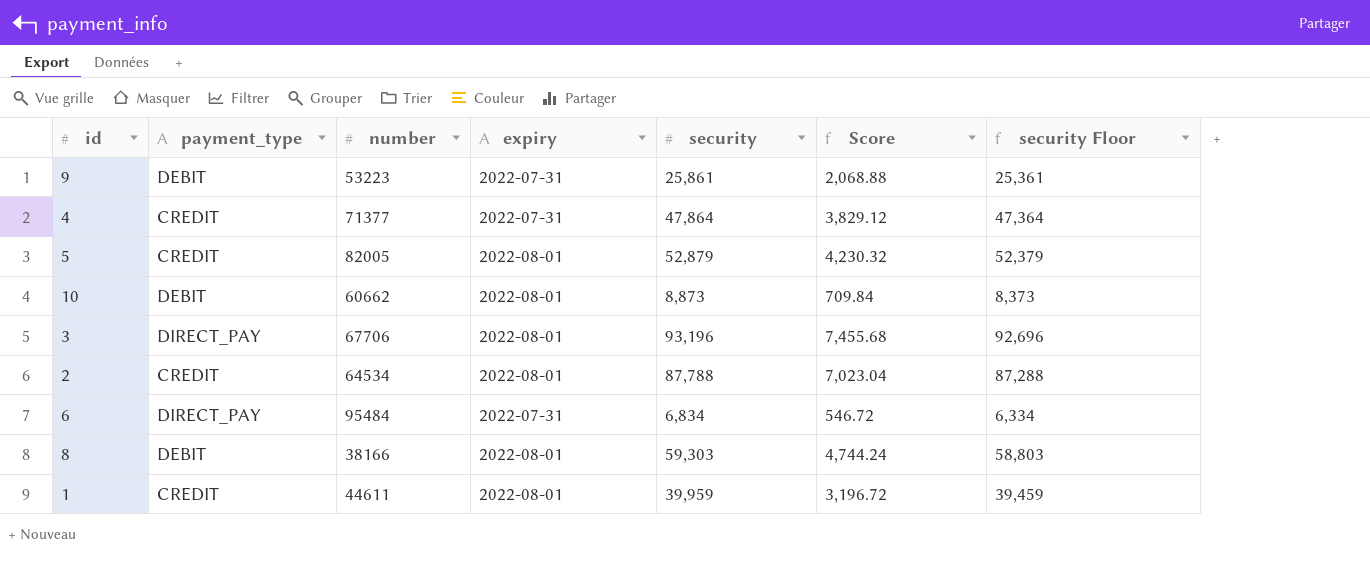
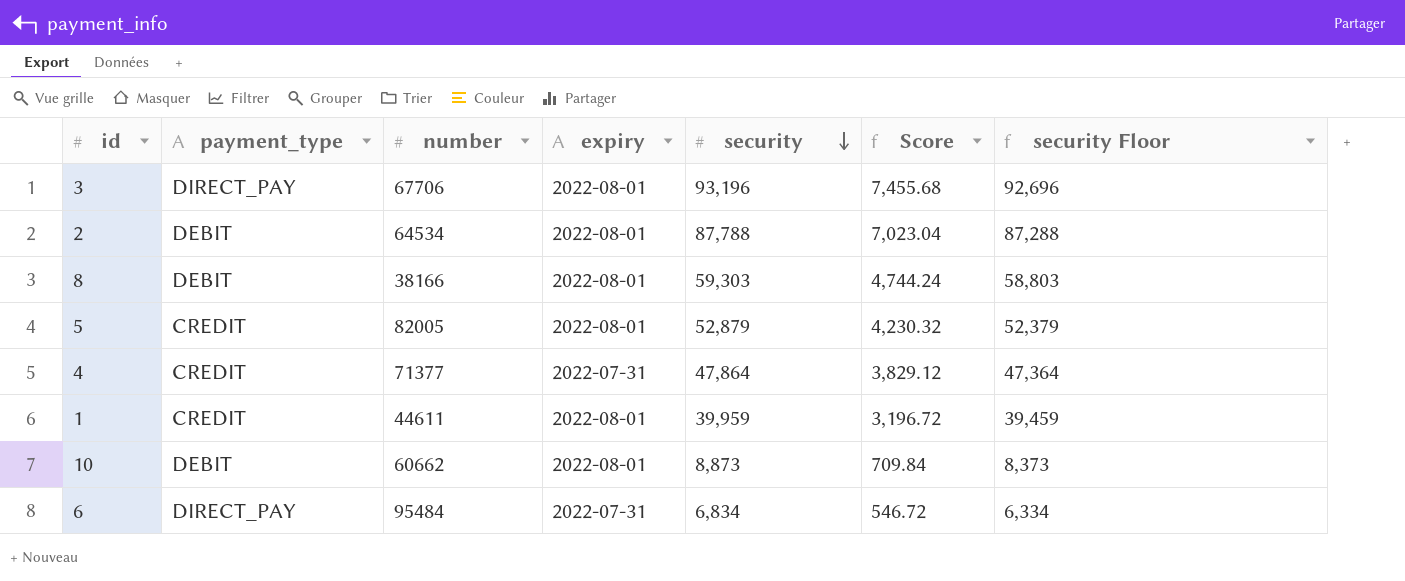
row order: none -> security descending
row 9: DEBIT | 53223 | 2022-07-31 | 25,861 | 2,068.88 | 25,361 -> none
2 | payment_type: CREDIT -> DEBIT

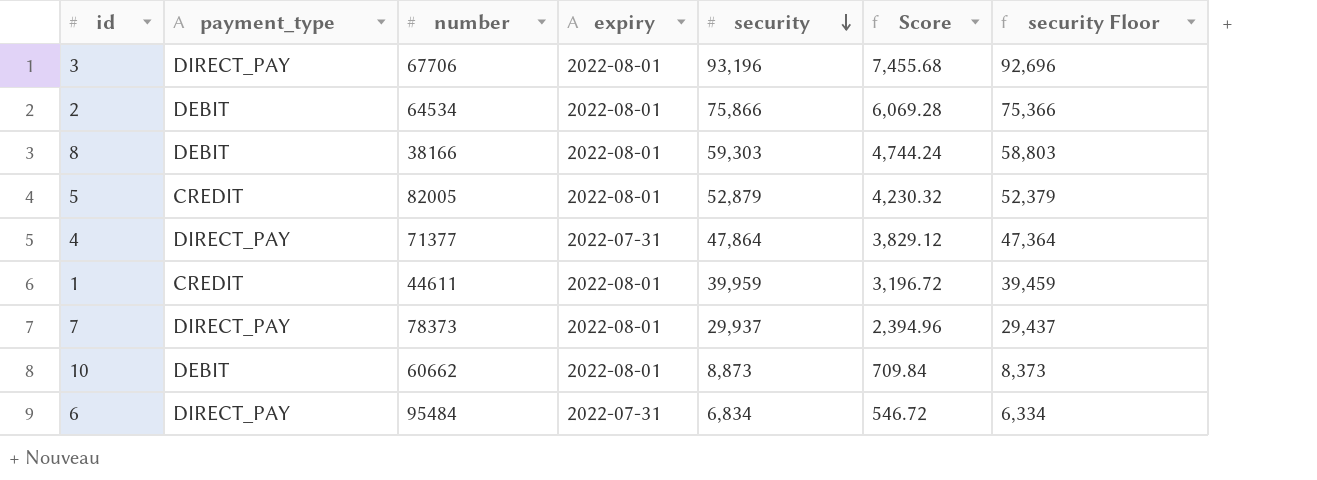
2 | security: 87,788 -> 75,866
2 | Score: 7,023.04 -> 6,069.28
2 | security Floor: 87,288 -> 75,366
4 | payment_type: CREDIT -> DIRECT_PAY
row 7: none -> DIRECT_PAY | 78373 | 2022-08-01 | 29,937 | 2,394.96 | 29,437

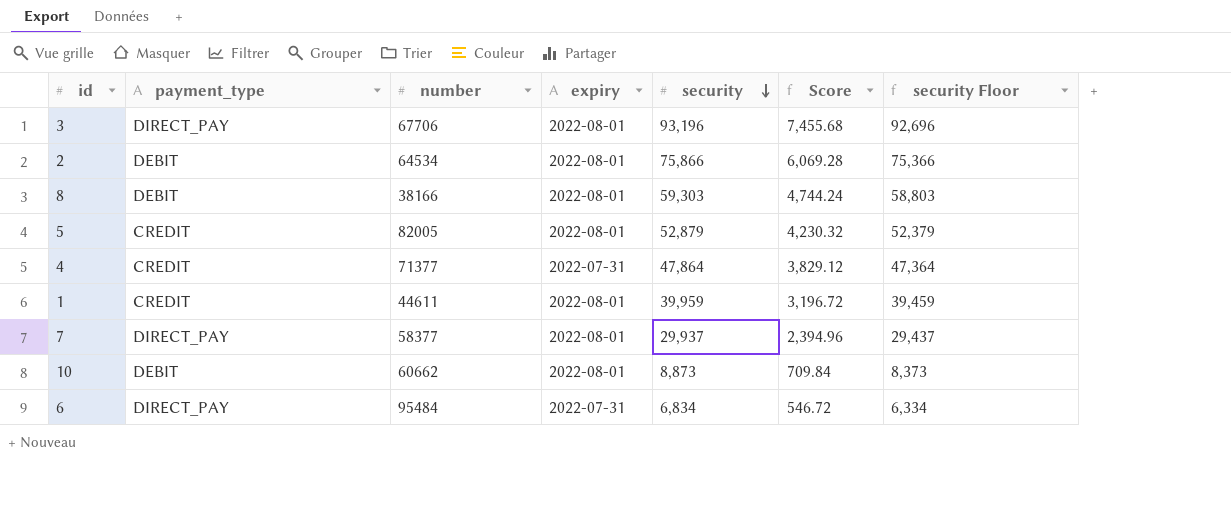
4 | payment_type: DIRECT_PAY -> CREDIT
7 | number: 78373 -> 58377

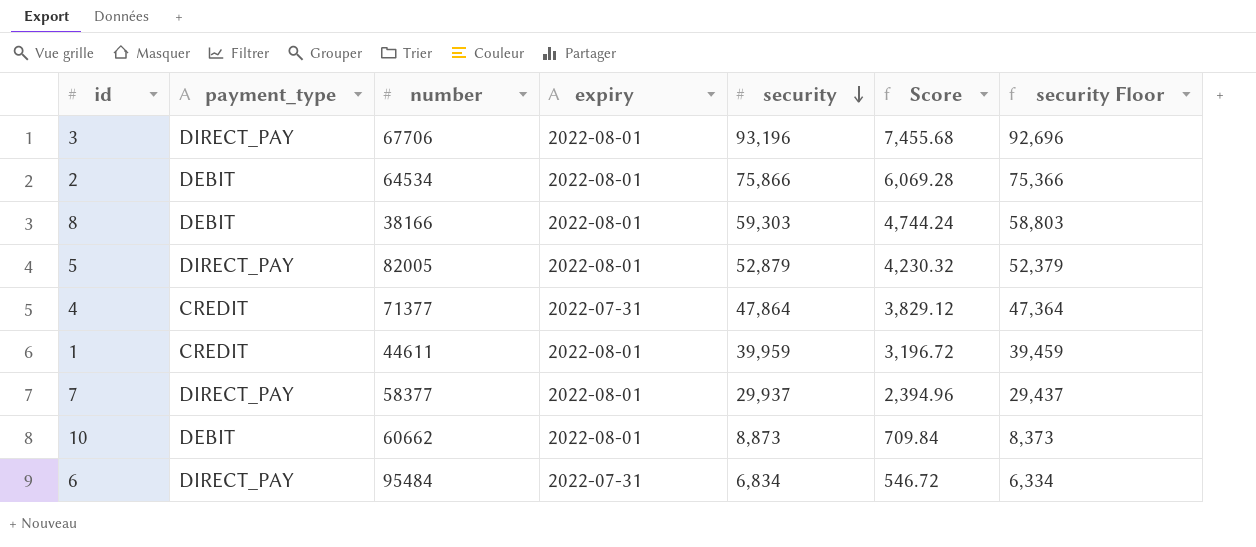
5 | payment_type: CREDIT -> DIRECT_PAY

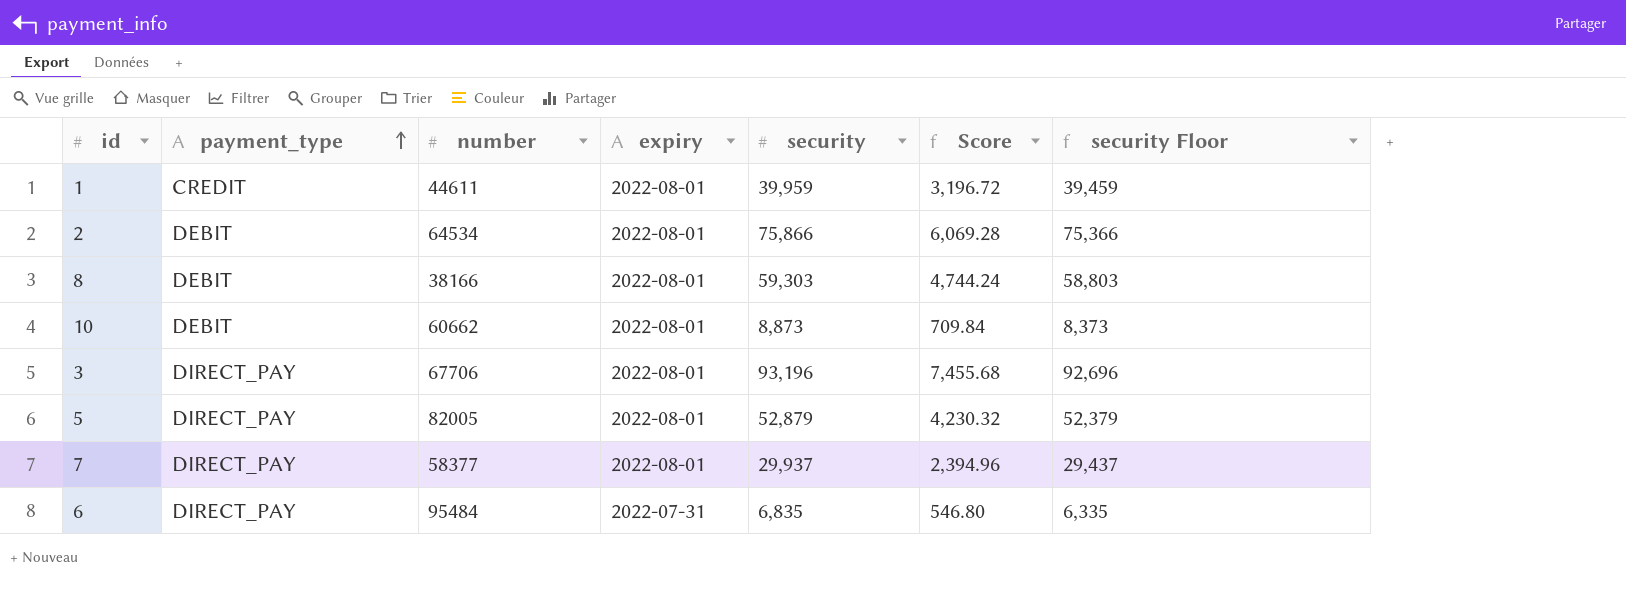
row order: security descending -> payment_type ascending
row 4: CREDIT | 71377 | 2022-07-31 | 47,864 | 3,829.12 | 47,364 -> none
6 | security: 6,834 -> 6,835
6 | Score: 546.72 -> 546.80
6 | security Floor: 6,334 -> 6,335

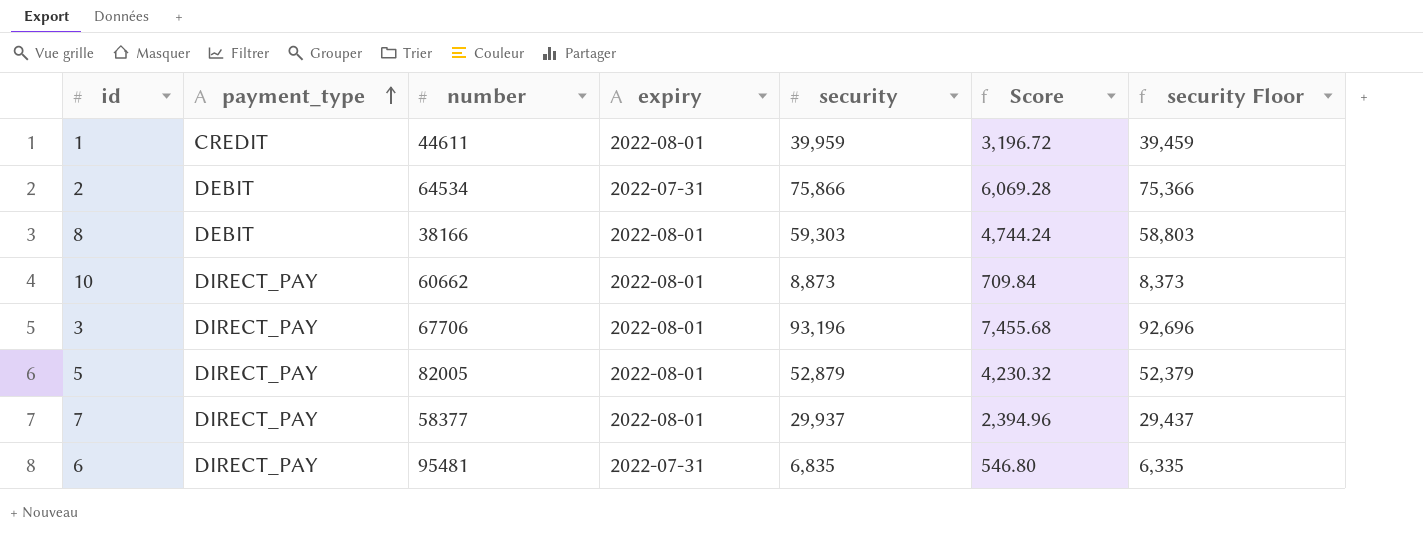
2 | expiry: 2022-08-01 -> 2022-07-31
10 | payment_type: DEBIT -> DIRECT_PAY
6 | number: 95484 -> 95481

